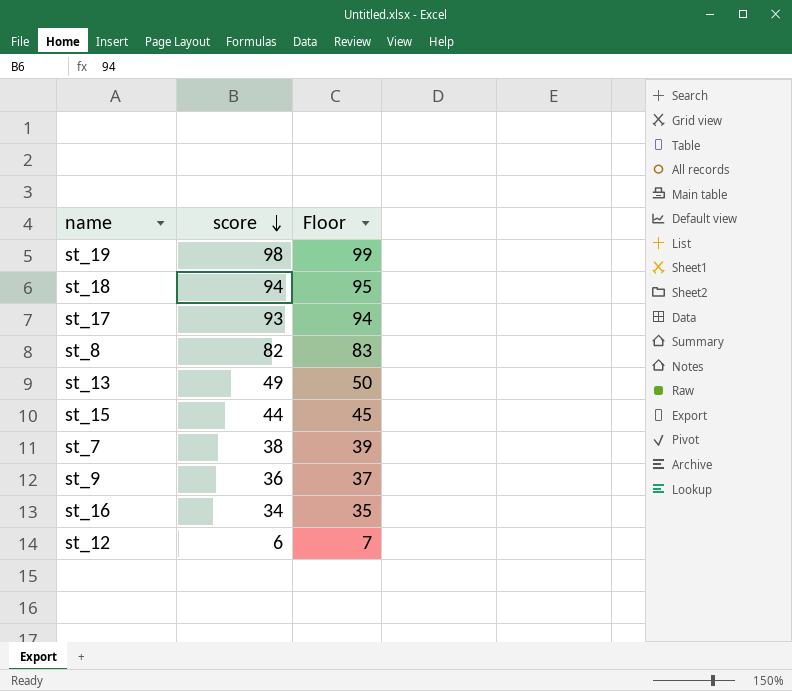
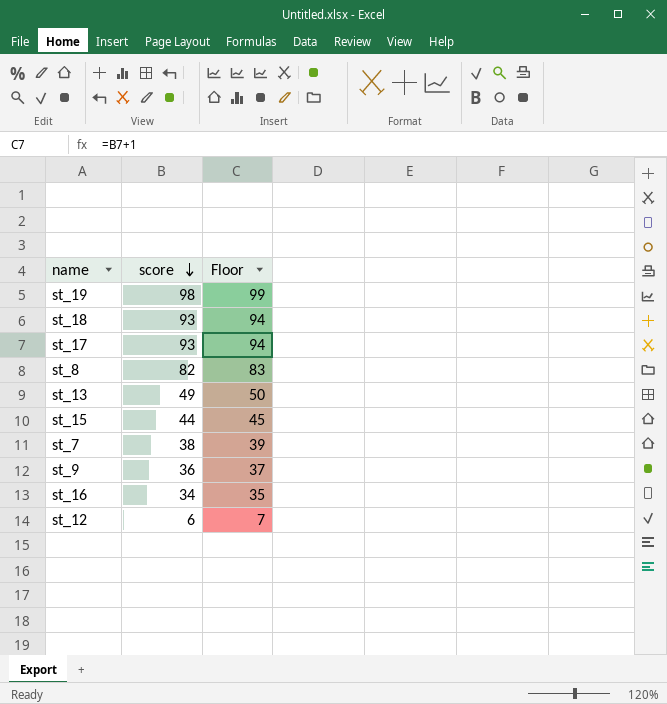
st_18 | score: 94 -> 93
st_18 | Floor: 95 -> 94

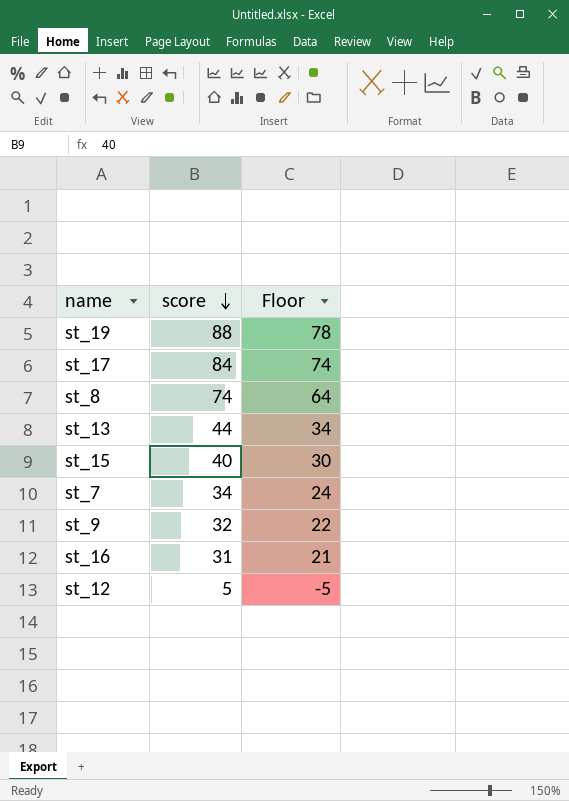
column Floor | formula: [score] + 1 -> [score] - 10
row st_18: 93 | 94 -> none
st_19 | score: 98 -> 88
st_17 | score: 93 -> 84
st_8 | score: 82 -> 74
st_13 | score: 49 -> 44
st_15 | score: 44 -> 40
st_7 | score: 38 -> 34
st_9 | score: 36 -> 32
st_16 | score: 34 -> 31
st_12 | score: 6 -> 5

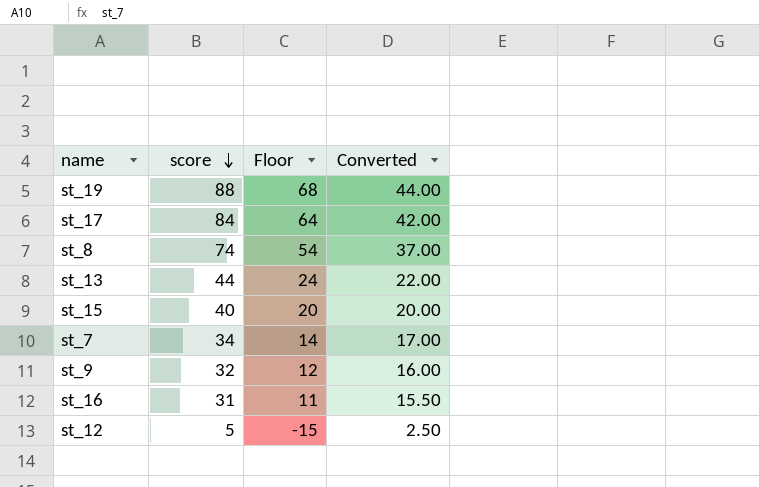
column Floor | formula: [score] - 10 -> [score] - 20
column Converted | formula: none -> [score] * 0.5

